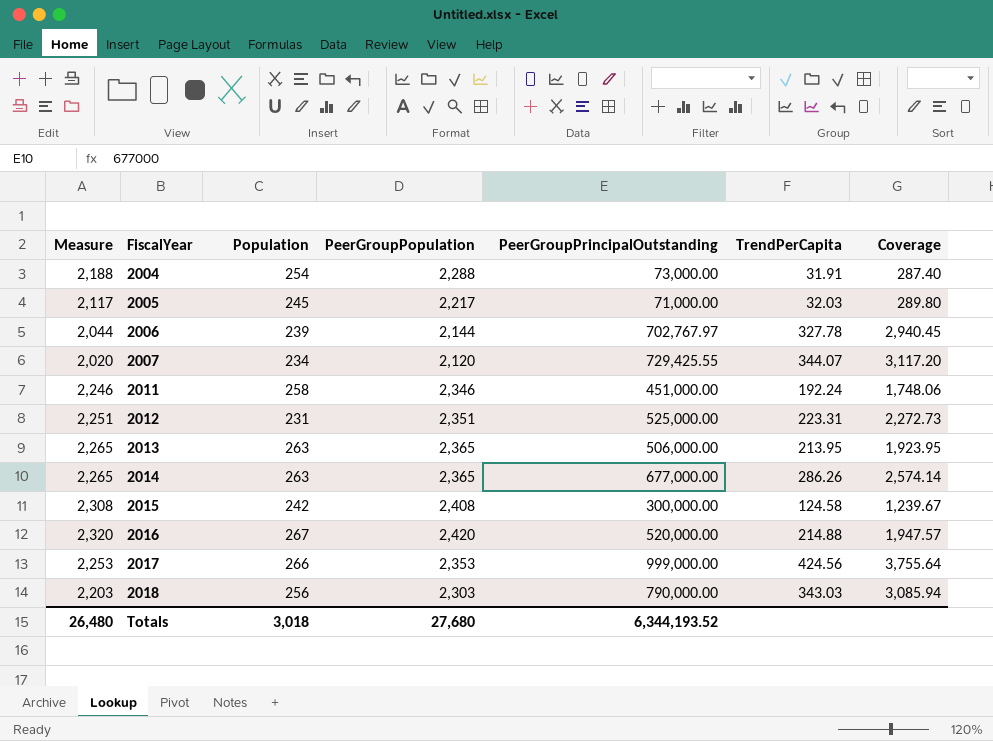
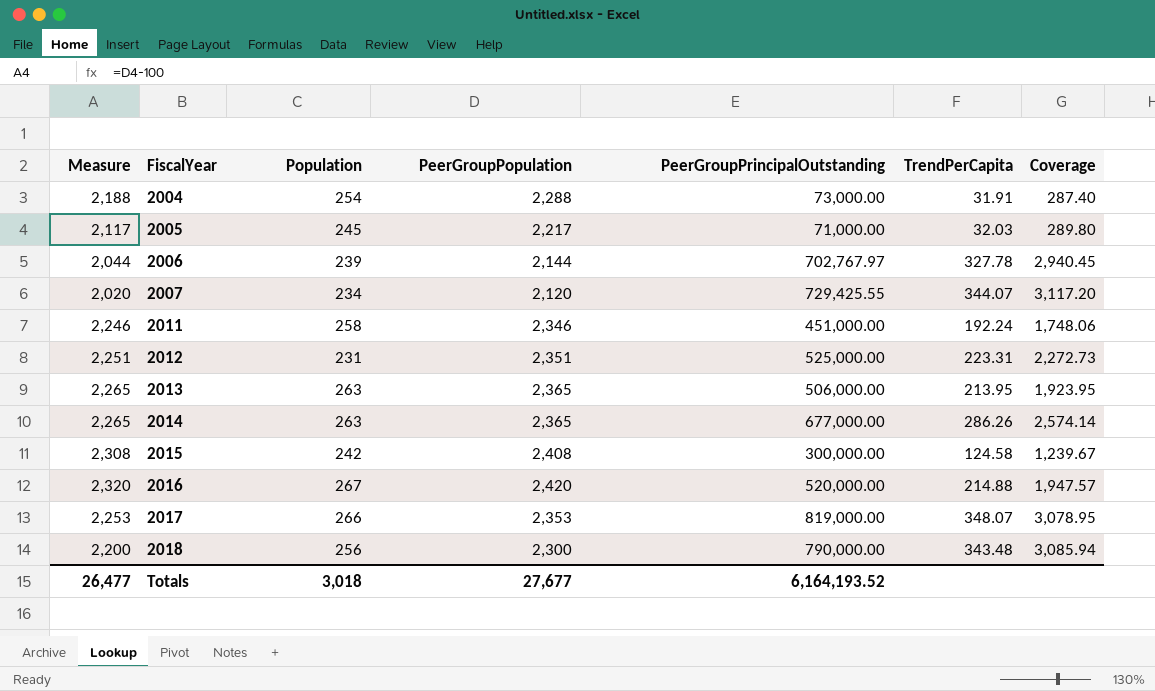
2017 | PeerGroupPrincipalOutstanding: 999,000.00 -> 819,000.00
2017 | TrendPerCapita: 424.56 -> 348.07
2017 | Coverage: 3,755.64 -> 3,078.95
2018 | Measure: 2,203 -> 2,200
2018 | PeerGroupPopulation: 2,303 -> 2,300
2018 | TrendPerCapita: 343.03 -> 343.48
Totals | Measure: 26,480 -> 26,477
Totals | PeerGroupPopulation: 27,680 -> 27,677
Totals | PeerGroupPrincipalOutstanding: 6,344,193.52 -> 6,164,193.52

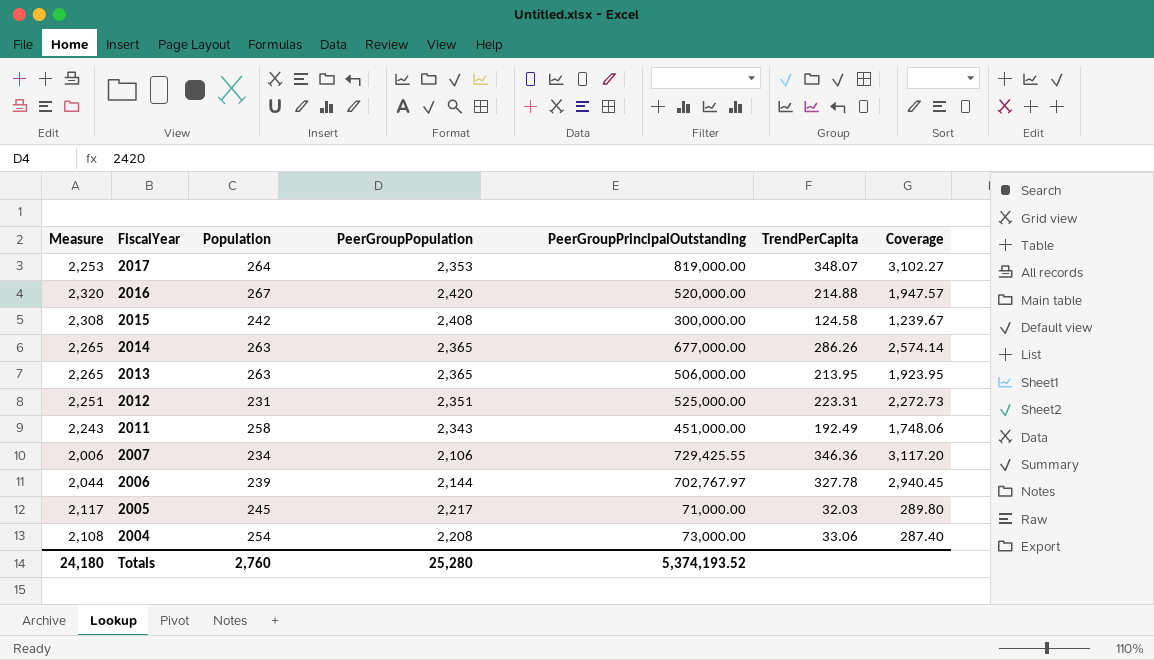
row order: FiscalYear ascending -> FiscalYear descending
row 2018: 2,200 | 256 | 2,300 | 790,000.00 | 343.48 | 3,085.94 -> none
2017 | Population: 266 -> 264
2017 | Coverage: 3,078.95 -> 3,102.27
2011 | Measure: 2,246 -> 2,243
2011 | PeerGroupPopulation: 2,346 -> 2,343
2011 | TrendPerCapita: 192.24 -> 192.49
2007 | Measure: 2,020 -> 2,006
2007 | PeerGroupPopulation: 2,120 -> 2,106
2007 | TrendPerCapita: 344.07 -> 346.36
2004 | Measure: 2,188 -> 2,108
2004 | PeerGroupPopulation: 2,288 -> 2,208
2004 | TrendPerCapita: 31.91 -> 33.06
Totals | Measure: 26,477 -> 24,180
Totals | Population: 3,018 -> 2,760
Totals | PeerGroupPopulation: 27,677 -> 25,280
Totals | PeerGroupPrincipalOutstanding: 6,164,193.52 -> 5,374,193.52

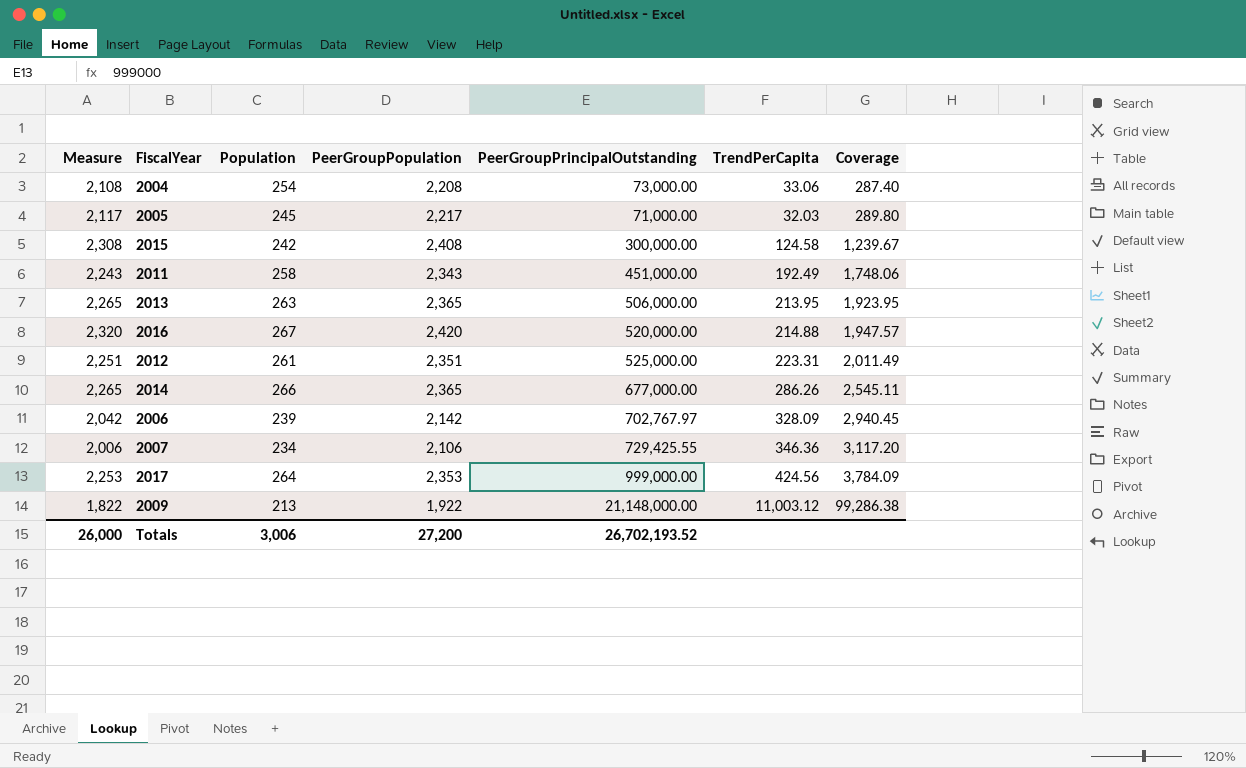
row order: FiscalYear descending -> Coverage ascending
2012 | Population: 231 -> 261
2012 | Coverage: 2,272.73 -> 2,011.49
2014 | Population: 263 -> 266
2014 | Coverage: 2,574.14 -> 2,545.11
2006 | Measure: 2,044 -> 2,042
2006 | PeerGroupPopulation: 2,144 -> 2,142
2006 | TrendPerCapita: 327.78 -> 328.09
2017 | PeerGroupPrincipalOutstanding: 819,000.00 -> 999,000.00
2017 | TrendPerCapita: 348.07 -> 424.56
2017 | Coverage: 3,102.27 -> 3,784.09
row 2009: none -> 1,822 | 213 | 1,922 | 21,148,000.00 | 11,003.12 | 99,286.38
Totals | Measure: 24,180 -> 26,000
Totals | Population: 2,760 -> 3,006
Totals | PeerGroupPopulation: 25,280 -> 27,200
Totals | PeerGroupPrincipalOutstanding: 5,374,193.52 -> 26,702,193.52

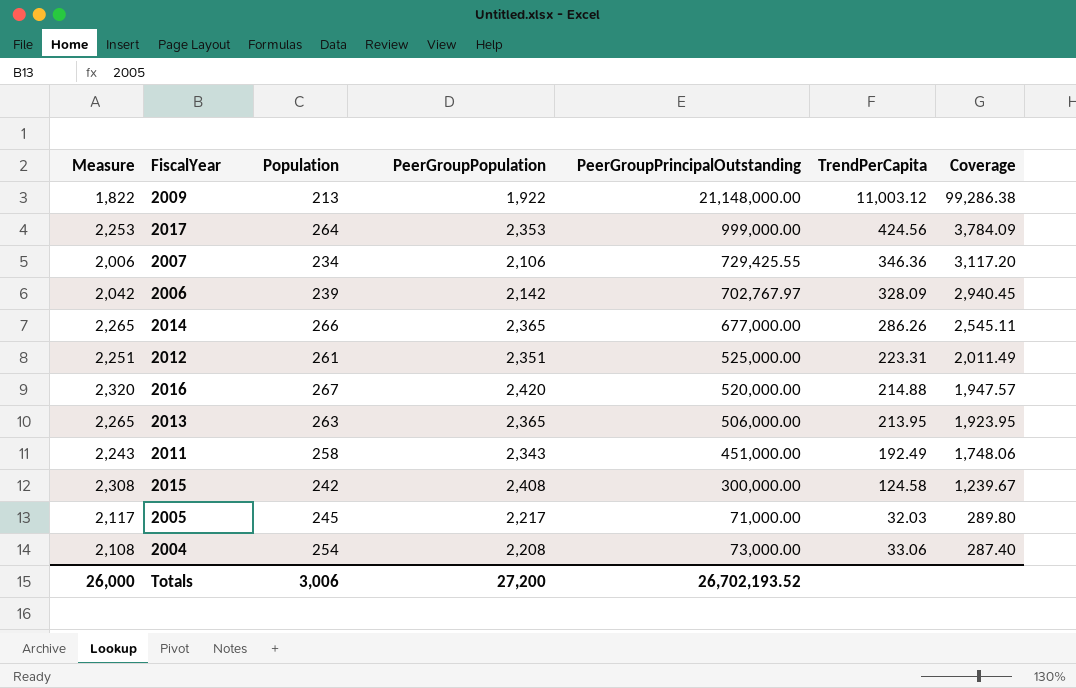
row order: Coverage ascending -> Coverage descending

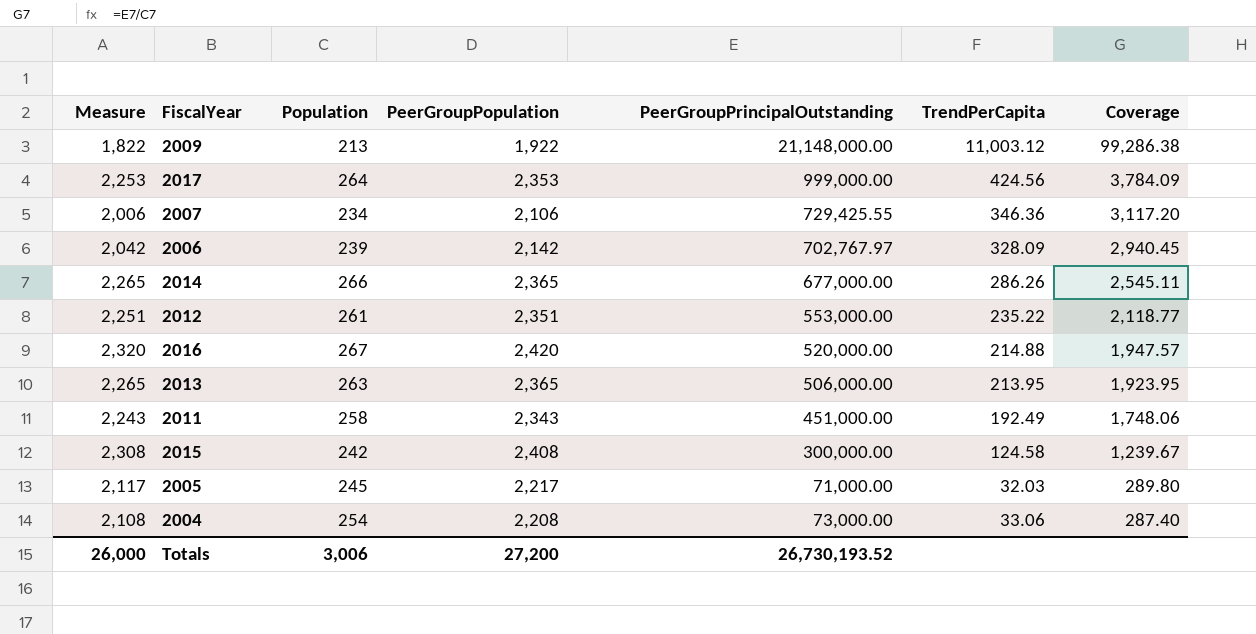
2012 | PeerGroupPrincipalOutstanding: 525,000.00 -> 553,000.00
2012 | TrendPerCapita: 223.31 -> 235.22
2012 | Coverage: 2,011.49 -> 2,118.77
Totals | PeerGroupPrincipalOutstanding: 26,702,193.52 -> 26,730,193.52

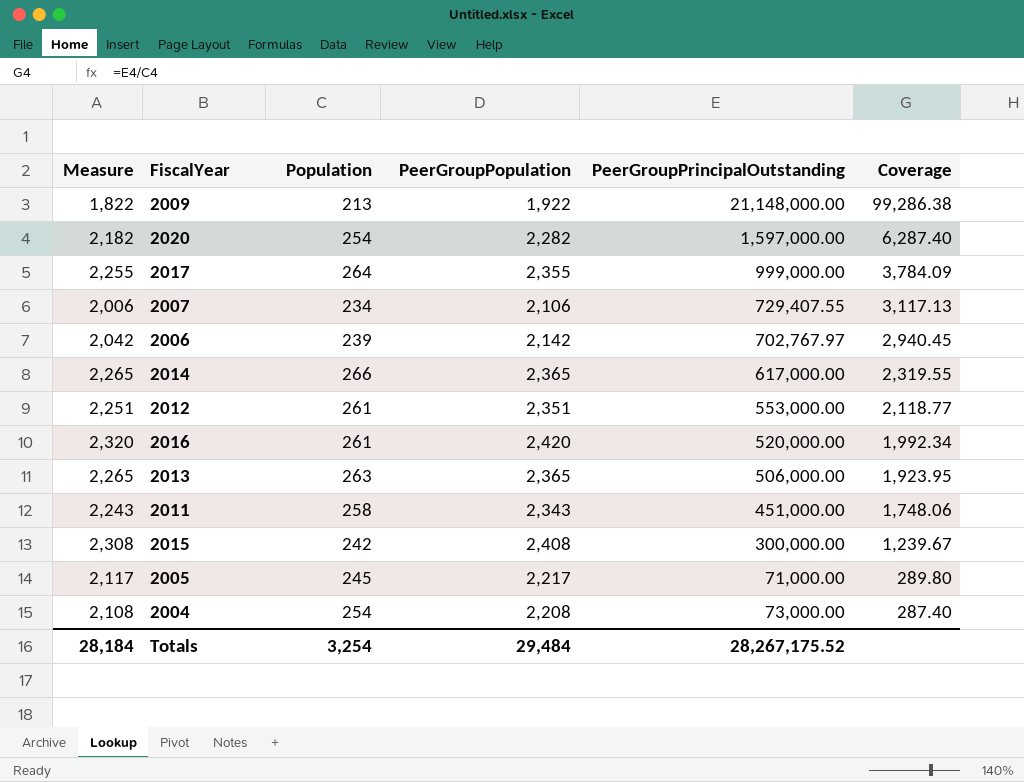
column TrendPerCapita | formula: [PeerGroupPrincipalOutstanding] / [PeerGroupPopulation] -> none
row 2020: none -> 2,182 | 254 | 2,282 | 1,597,000.00 | 6,287.40
2017 | Measure: 2,253 -> 2,255
2017 | PeerGroupPopulation: 2,353 -> 2,355
2007 | PeerGroupPrincipalOutstanding: 729,425.55 -> 729,407.55
2007 | Coverage: 3,117.20 -> 3,117.13
2014 | PeerGroupPrincipalOutstanding: 677,000.00 -> 617,000.00
2014 | Coverage: 2,545.11 -> 2,319.55
2016 | Population: 267 -> 261
2016 | Coverage: 1,947.57 -> 1,992.34
Totals | Measure: 26,000 -> 28,184
Totals | Population: 3,006 -> 3,254
Totals | PeerGroupPopulation: 27,200 -> 29,484
Totals | PeerGroupPrincipalOutstanding: 26,730,193.52 -> 28,267,175.52

